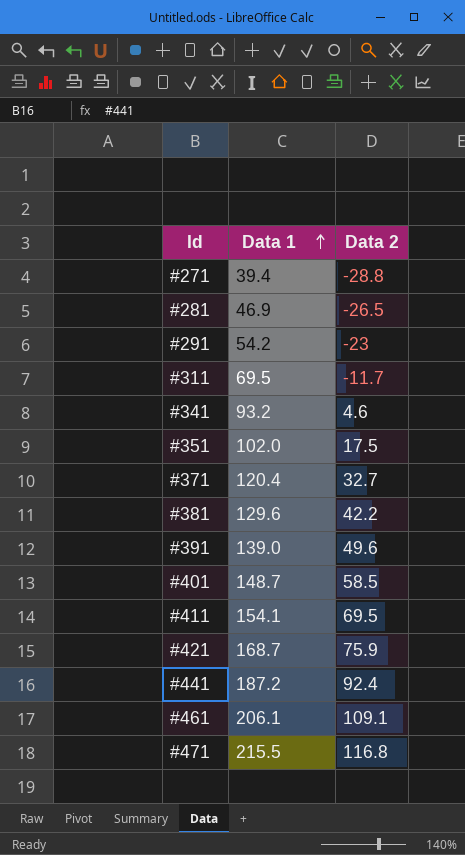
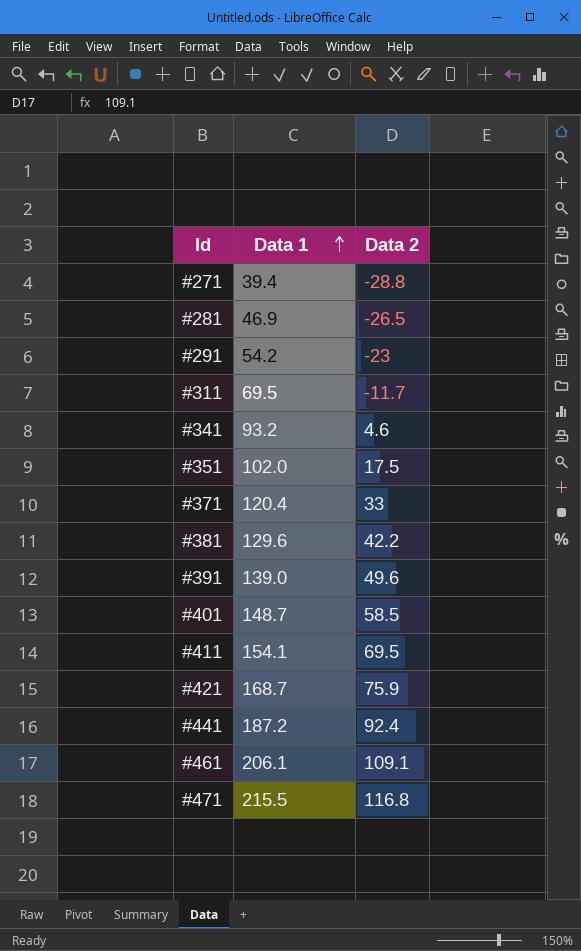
#371 | Data 2: 32.7 -> 33

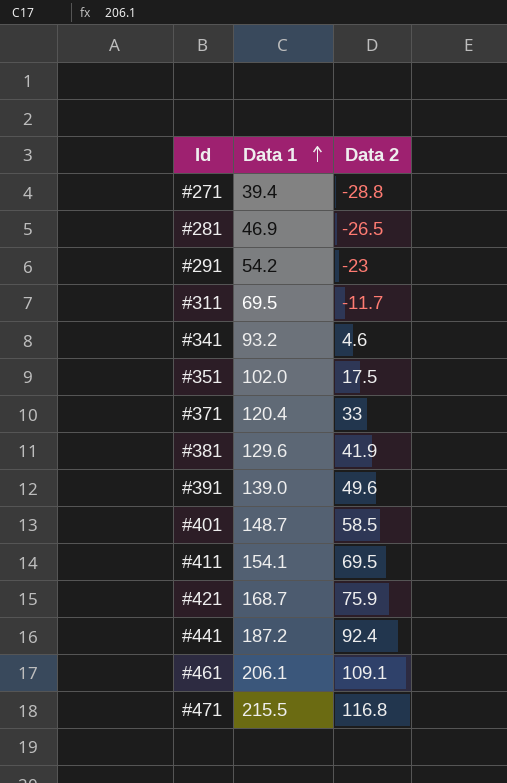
#381 | Data 2: 42.2 -> 41.9

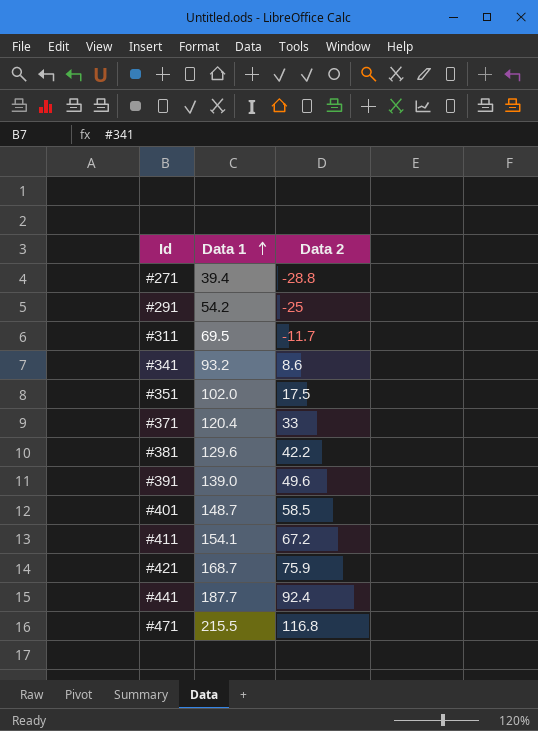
row #281: 46.9 | -26.5 -> none
row #461: 206.1 | 109.1 -> none
#291 | Data 2: -23 -> -25
#341 | Data 2: 4.6 -> 8.6
#381 | Data 2: 41.9 -> 42.2
#411 | Data 2: 69.5 -> 67.2
#441 | Data 1: 187.2 -> 187.7

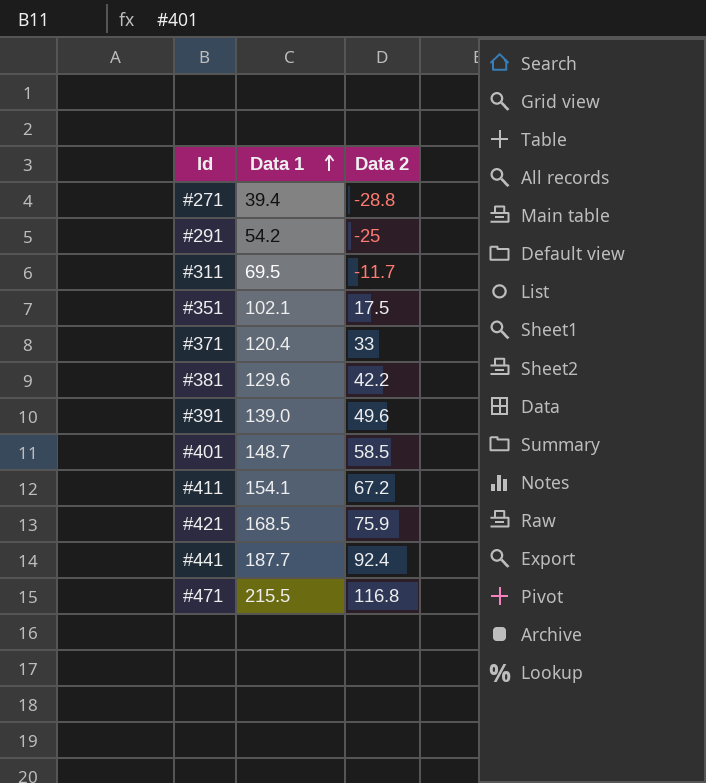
row #341: 93.2 | 8.6 -> none
#351 | Data 1: 102.0 -> 102.1
#421 | Data 1: 168.7 -> 168.5

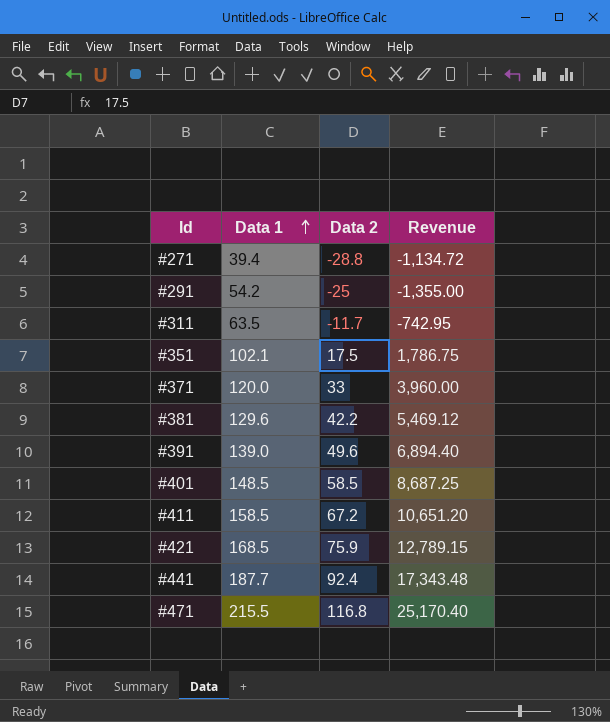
column Revenue | formula: none -> [Data 1] * [Data 2]
#311 | Data 1: 69.5 -> 63.5
#371 | Data 1: 120.4 -> 120.0
#401 | Data 1: 148.7 -> 148.5
#411 | Data 1: 154.1 -> 158.5

